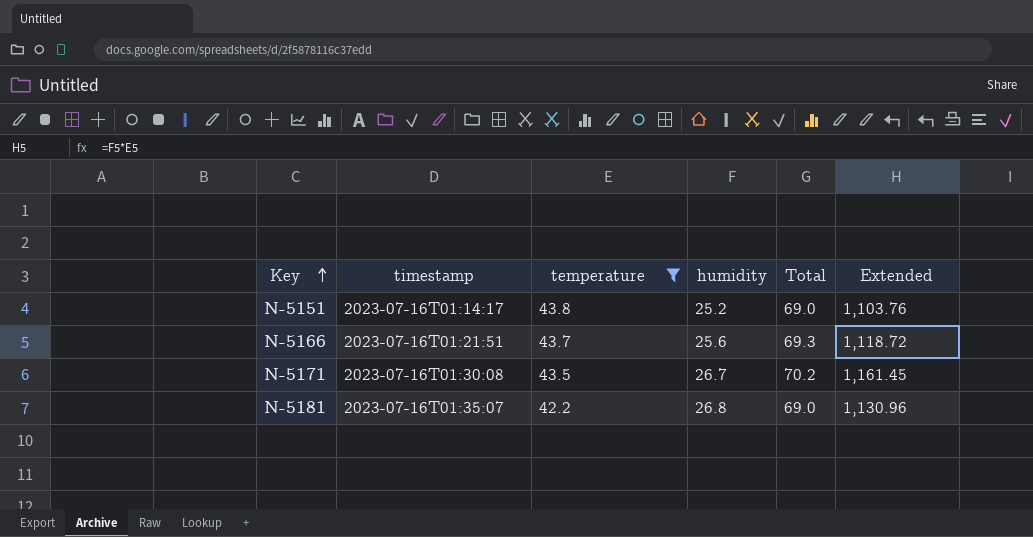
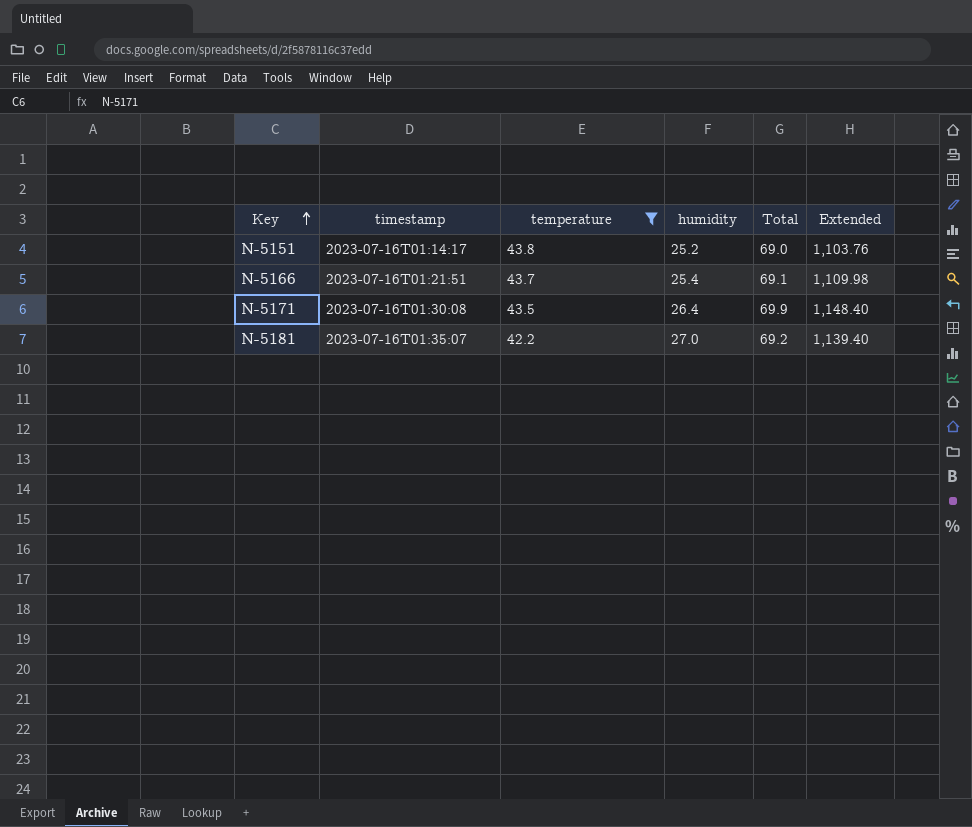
N-5166 | humidity: 25.6 -> 25.4
N-5166 | Total: 69.3 -> 69.1
N-5166 | Extended: 1,118.72 -> 1,109.98
N-5171 | humidity: 26.7 -> 26.4
N-5171 | Total: 70.2 -> 69.9
N-5171 | Extended: 1,161.45 -> 1,148.40
N-5181 | humidity: 26.8 -> 27.0
N-5181 | Total: 69.0 -> 69.2
N-5181 | Extended: 1,130.96 -> 1,139.40

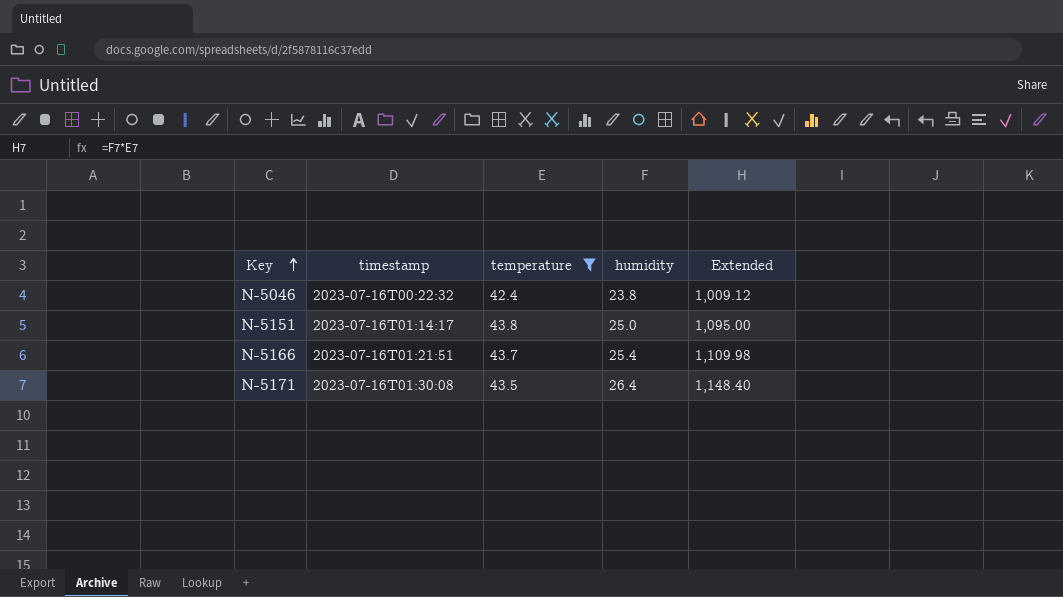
column Total | formula: [temperature] + [humidity] -> none
row N-5181: 2023-07-16T01:35:07 | 42.2 | 27.0 | 69.2 | 1,139.40 -> none
row N-5046: none -> 2023-07-16T00:22:32 | 42.4 | 23.8 | 1,009.12
N-5151 | humidity: 25.2 -> 25.0
N-5151 | Extended: 1,103.76 -> 1,095.00

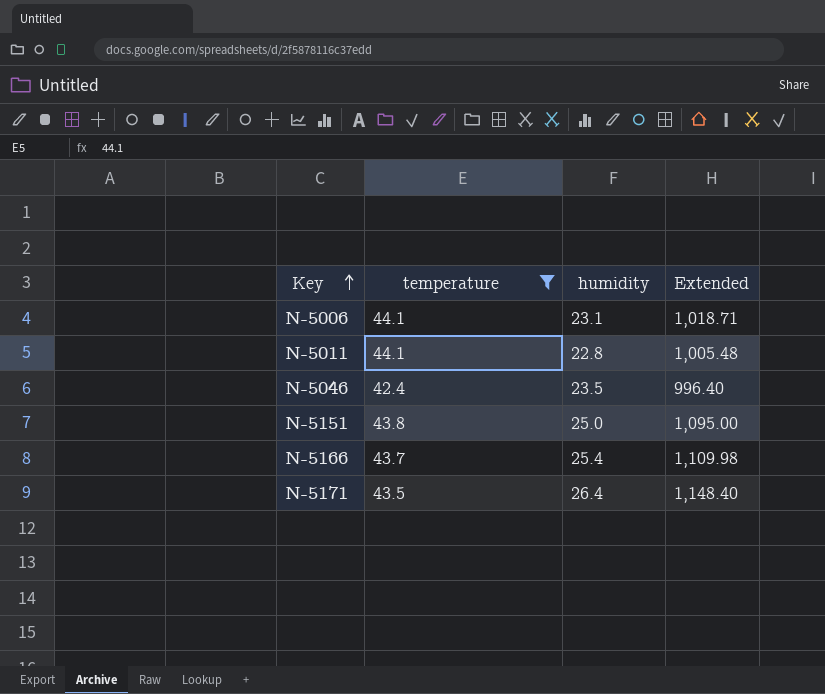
column timestamp | position: 2 -> none
row N-5006: none -> 44.1 | 23.1 | 1,018.71
row N-5011: none -> 44.1 | 22.8 | 1,005.48
N-5046 | humidity: 23.8 -> 23.5
N-5046 | Extended: 1,009.12 -> 996.40

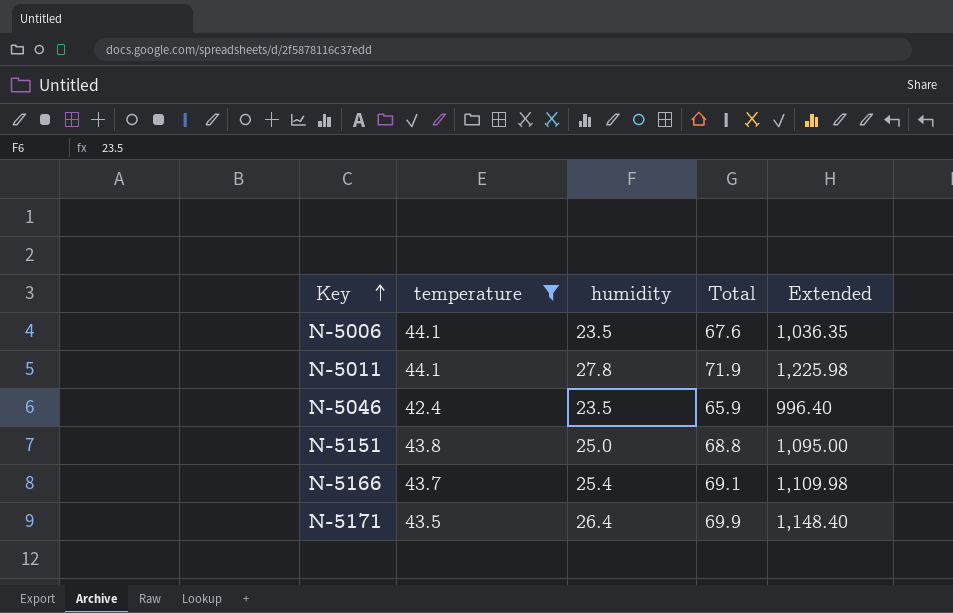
column Total | formula: none -> [temperature] + [humidity]
N-5006 | humidity: 23.1 -> 23.5
N-5006 | Extended: 1,018.71 -> 1,036.35
N-5011 | humidity: 22.8 -> 27.8
N-5011 | Extended: 1,005.48 -> 1,225.98

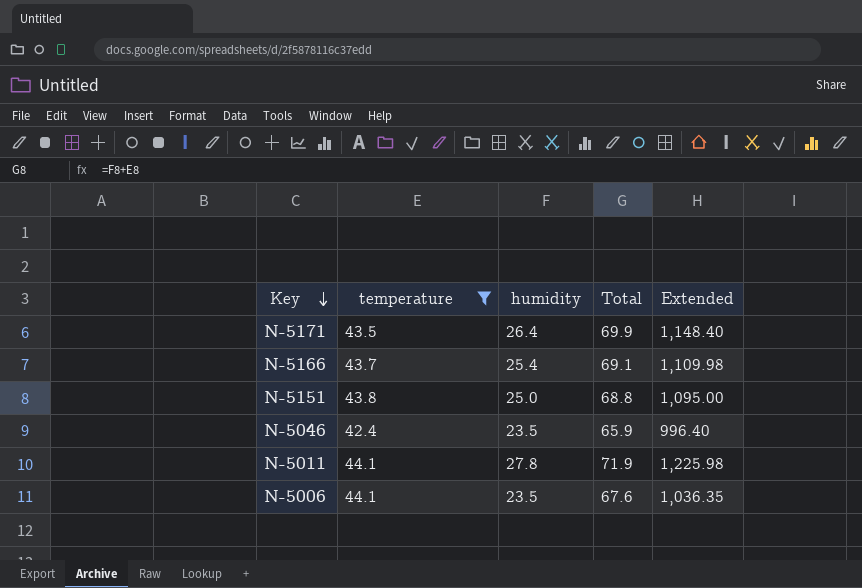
row order: Key ascending -> Key descending

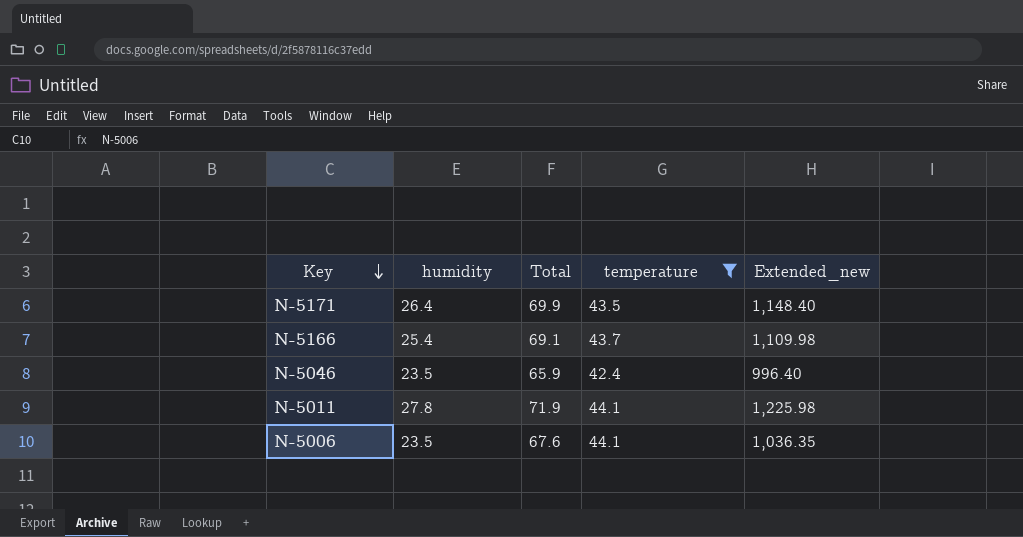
column temperature | position: 2 -> 4
column name: Extended -> Extended_new
row N-5151: 43.8 | 25.0 | 68.8 | 1,095.00 -> none

